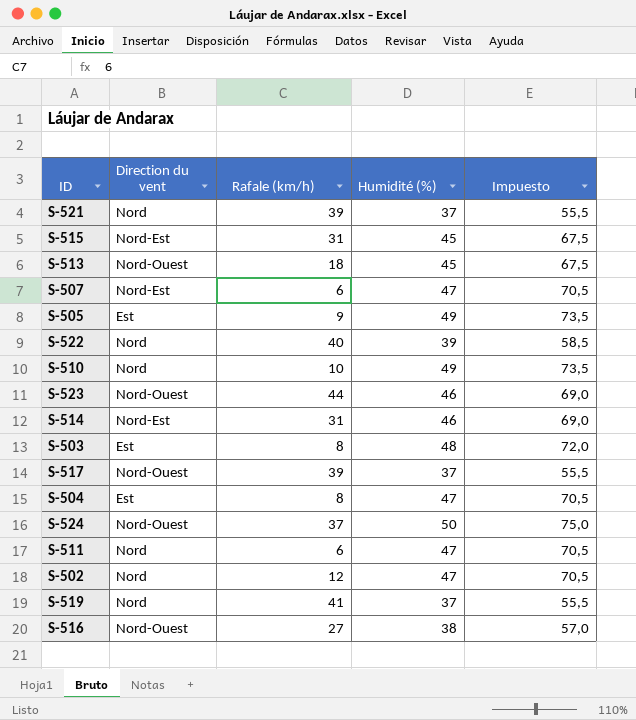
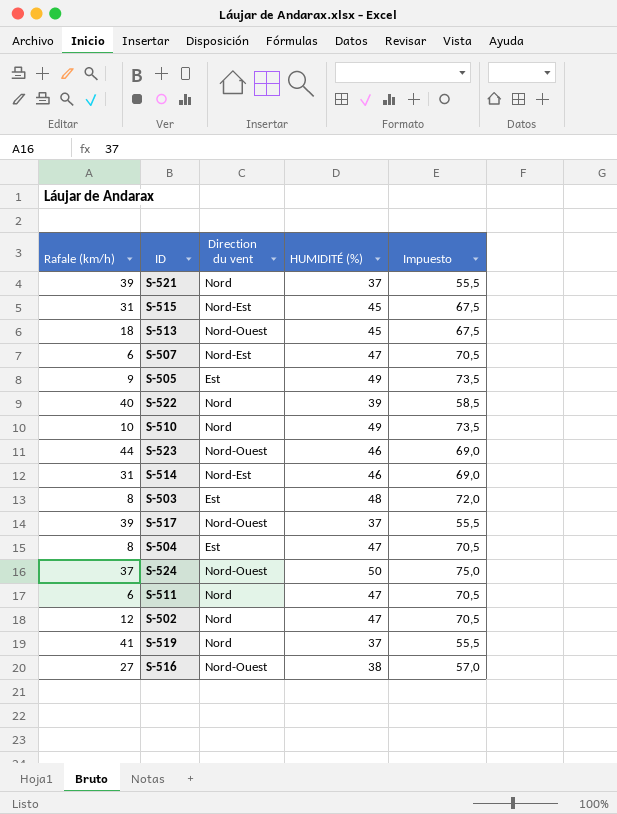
column Rafale (km/h) | position: 3 -> 1
column name: Humidité (%) -> HUMIDITÉ (%)

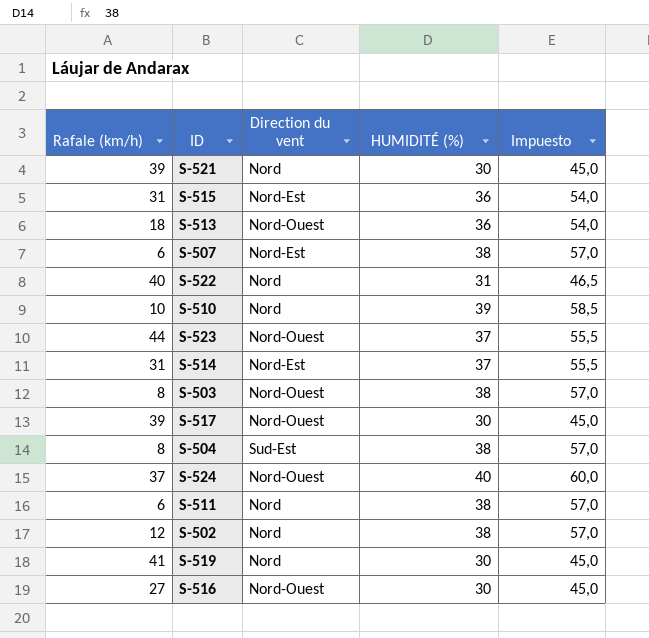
row S-505: 9 | Est | 49 | 73,5 -> none
S-521 | HUMIDITÉ (%): 37 -> 30
S-521 | Impuesto: 55,5 -> 45,0
S-515 | HUMIDITÉ (%): 45 -> 36
S-515 | Impuesto: 67,5 -> 54,0
S-513 | HUMIDITÉ (%): 45 -> 36
S-513 | Impuesto: 67,5 -> 54,0
S-507 | HUMIDITÉ (%): 47 -> 38
S-507 | Impuesto: 70,5 -> 57,0
S-522 | HUMIDITÉ (%): 39 -> 31
S-522 | Impuesto: 58,5 -> 46,5
S-510 | HUMIDITÉ (%): 49 -> 39
S-510 | Impuesto: 73,5 -> 58,5
S-523 | HUMIDITÉ (%): 46 -> 37
S-523 | Impuesto: 69,0 -> 55,5
S-514 | HUMIDITÉ (%): 46 -> 37
S-514 | Impuesto: 69,0 -> 55,5
S-503 | Direction du vent: Est -> Nord-Ouest
S-503 | HUMIDITÉ (%): 48 -> 38
S-503 | Impuesto: 72,0 -> 57,0
S-517 | HUMIDITÉ (%): 37 -> 30
S-517 | Impuesto: 55,5 -> 45,0
S-504 | Direction du vent: Est -> Sud-Est
S-504 | HUMIDITÉ (%): 47 -> 38
S-504 | Impuesto: 70,5 -> 57,0
S-524 | HUMIDITÉ (%): 50 -> 40
S-524 | Impuesto: 75,0 -> 60,0
S-511 | HUMIDITÉ (%): 47 -> 38
S-511 | Impuesto: 70,5 -> 57,0
S-502 | HUMIDITÉ (%): 47 -> 38
S-502 | Impuesto: 70,5 -> 57,0
S-519 | HUMIDITÉ (%): 37 -> 30
S-519 | Impuesto: 55,5 -> 45,0
S-516 | HUMIDITÉ (%): 38 -> 30
S-516 | Impuesto: 57,0 -> 45,0

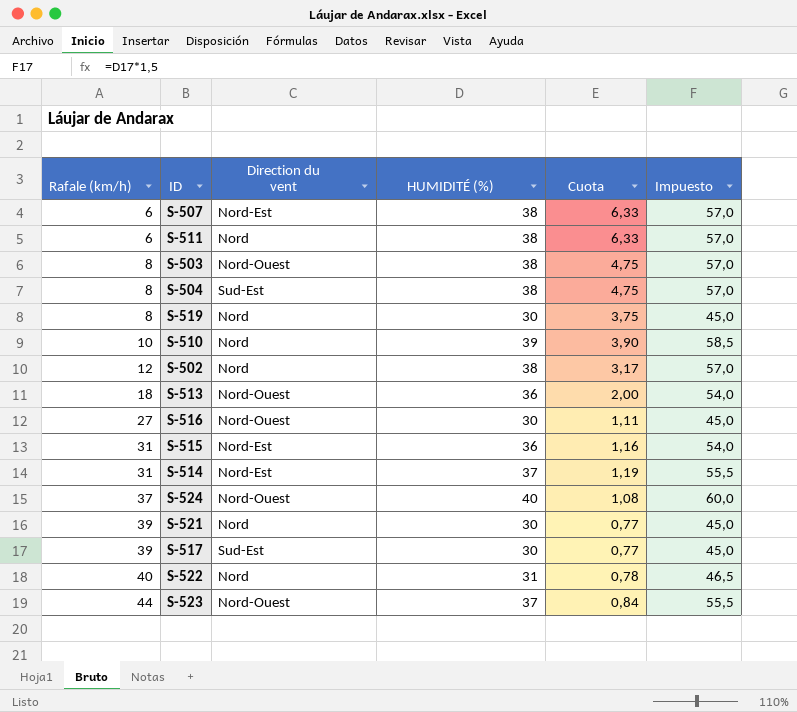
row order: none -> Rafale (km/h) ascending
column Cuota | formula: none -> [HUMIDITÉ (%)] / [Rafale (km/h)]
S-519 | Rafale (km/h): 41 -> 8
S-517 | Direction du vent: Nord-Ouest -> Sud-Est

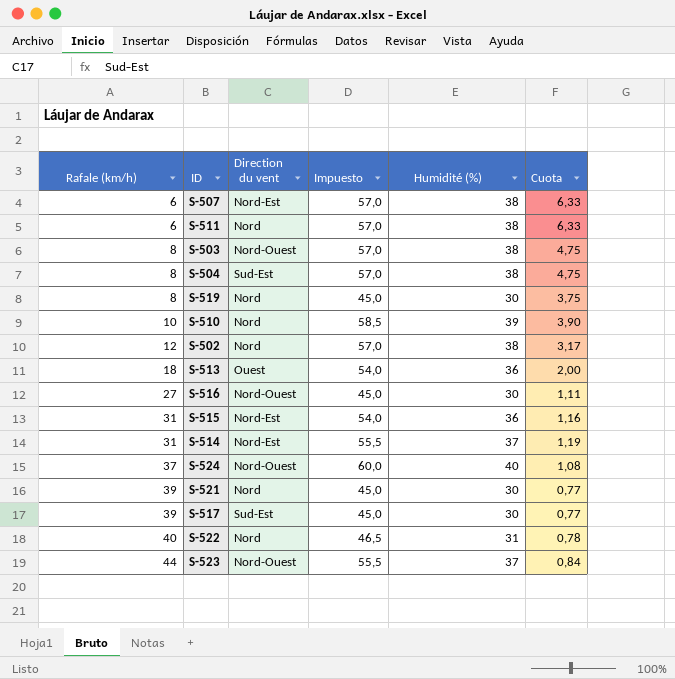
column Impuesto | position: 6 -> 4
column name: HUMIDITÉ (%) -> Humidité (%)
S-513 | Direction du vent: Nord-Ouest -> Ouest

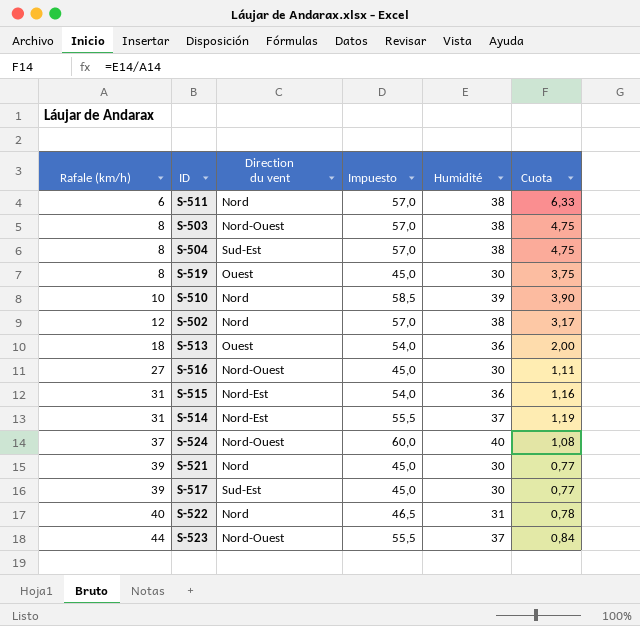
column name: Humidité (%) -> Humidité
row S-507: 6 | Nord-Est | 57,0 | 38 | 6,33 -> none
S-519 | Direction du vent: Nord -> Ouest

